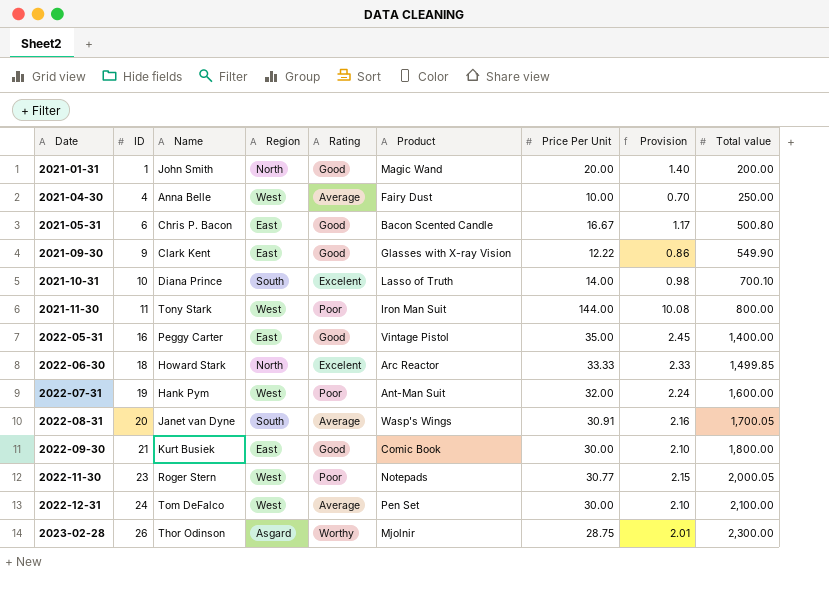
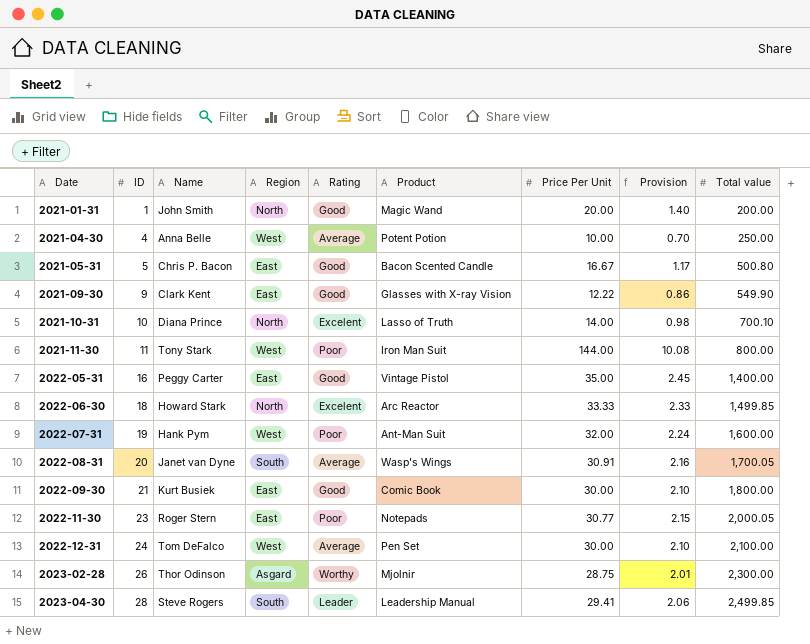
2021-04-30 | Product: Fairy Dust -> Potent Potion
2021-05-31 | ID: 6 -> 5
2021-10-31 | Region: South -> North
2022-11-30 | Region: West -> East
row 2023-04-30: none -> 28 | Steve Rogers | South | Leader | Leadership Manual | 29.41 | 2.06 | 2,499.85

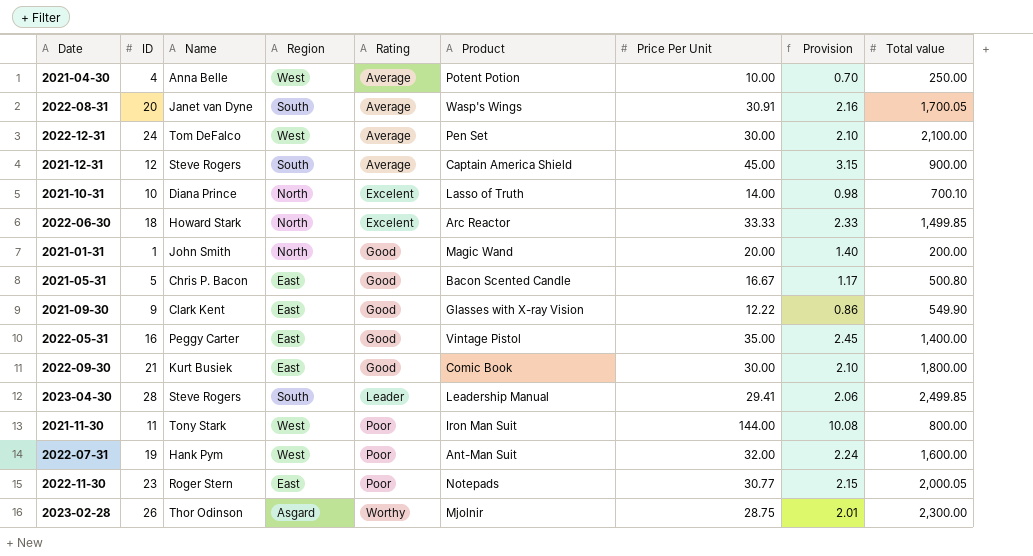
row order: Date ascending -> Rating ascending
row 2021-12-31: none -> 12 | Steve Rogers | South | Average | Captain America Shield | 45.00 | 3.15 | 900.00

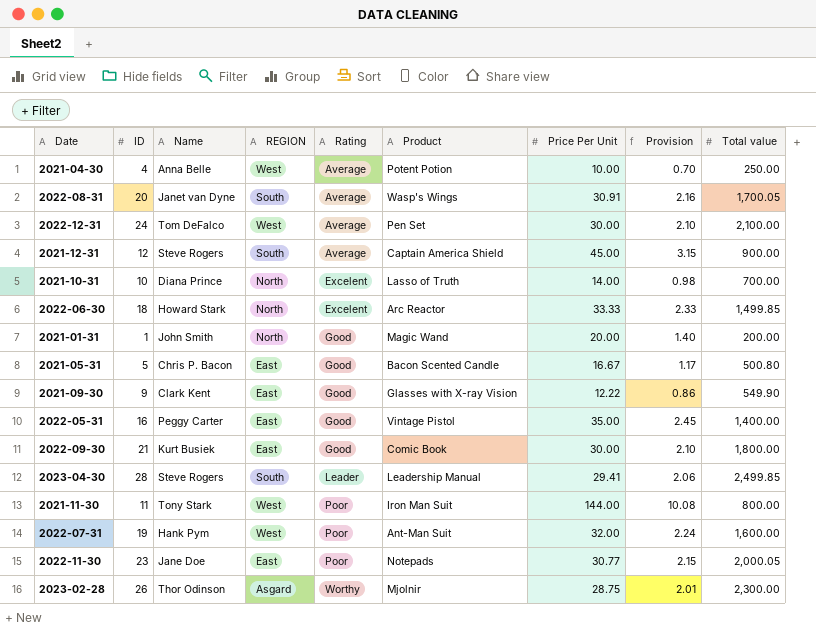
column name: Region -> REGION
2021-10-31 | Total value: 700.10 -> 700.00
2022-11-30 | Name: Roger Stern -> Jane Doe

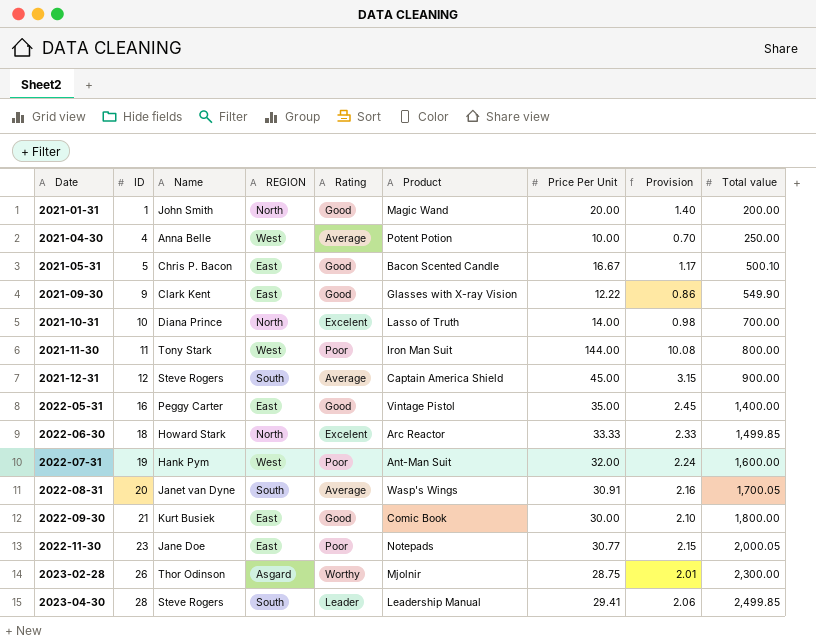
row order: Rating ascending -> Date ascending
row 2022-12-31: 24 | Tom DeFalco | West | Average | Pen Set | 30.00 | 2.10 | 2,100.00 -> none
2021-05-31 | Total value: 500.80 -> 500.10

